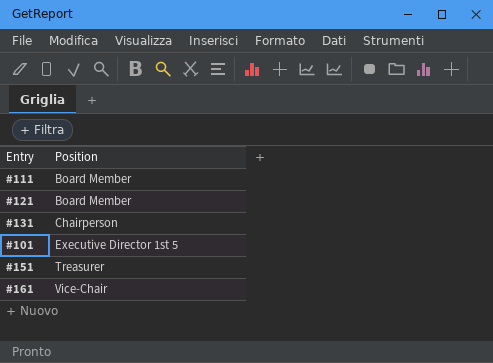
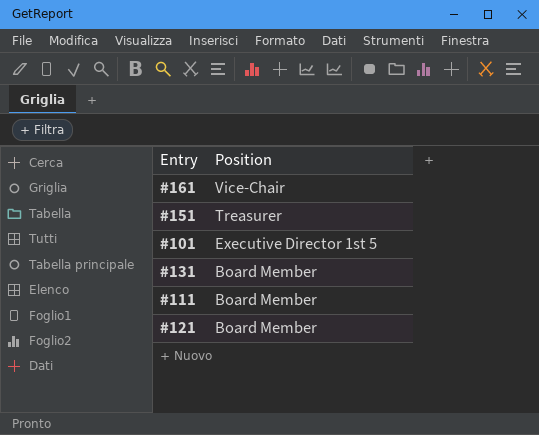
row order: Position ascending -> Position descending
#131 | Position: Chairperson -> Board Member

